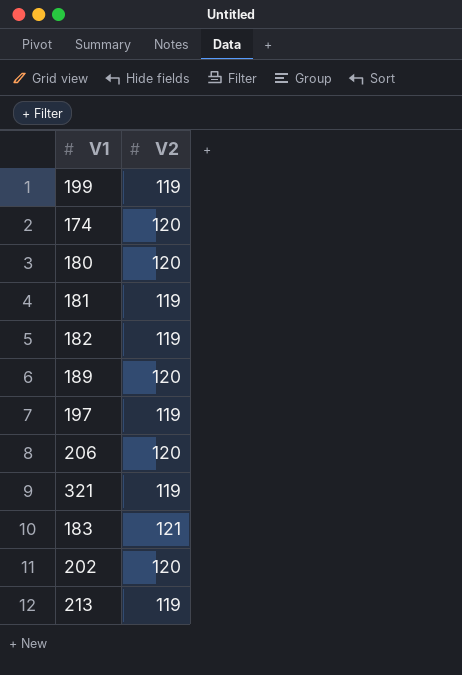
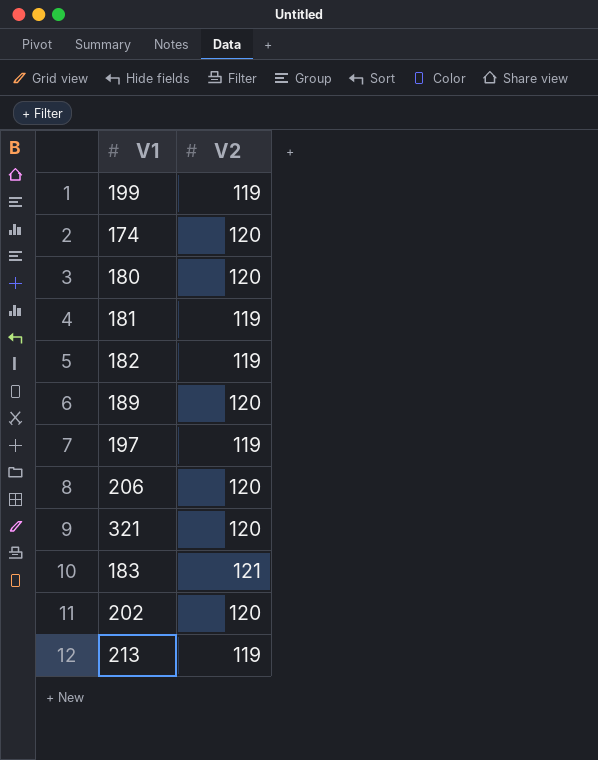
321 | V2: 119 -> 120

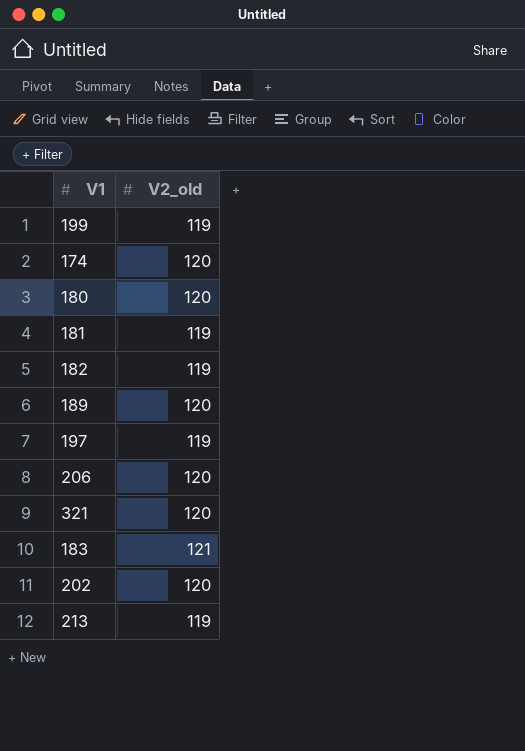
column name: V2 -> V2_old

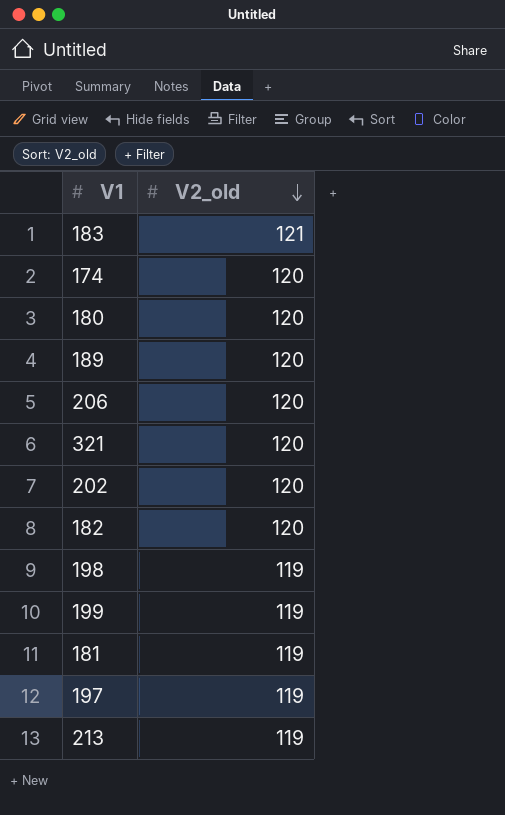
row order: none -> V2_old descending
182 | V2_old: 119 -> 120
row 198: none -> 119

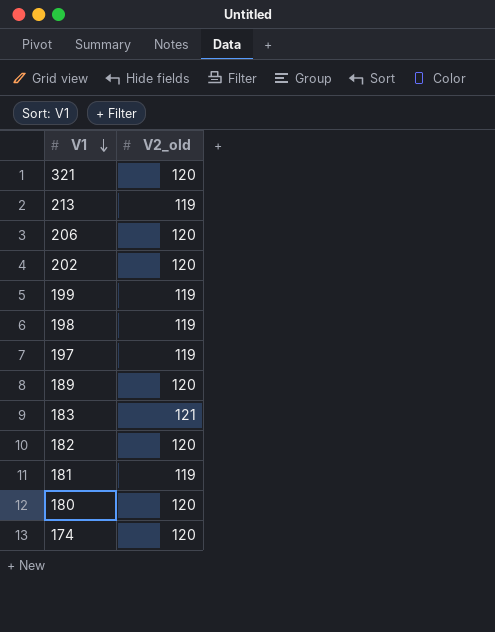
row order: V2_old descending -> V1 descending

